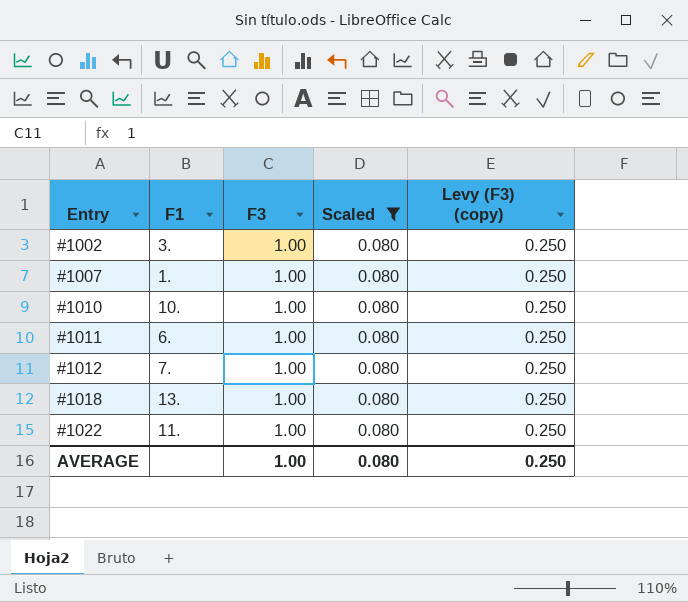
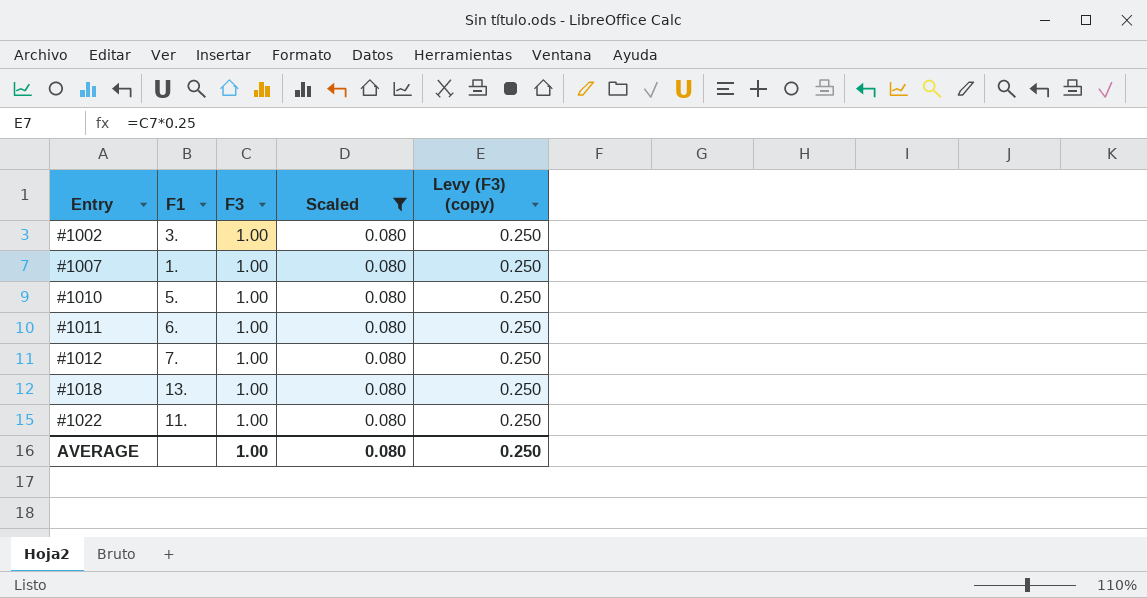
#1010 | F1: 10. -> 5.

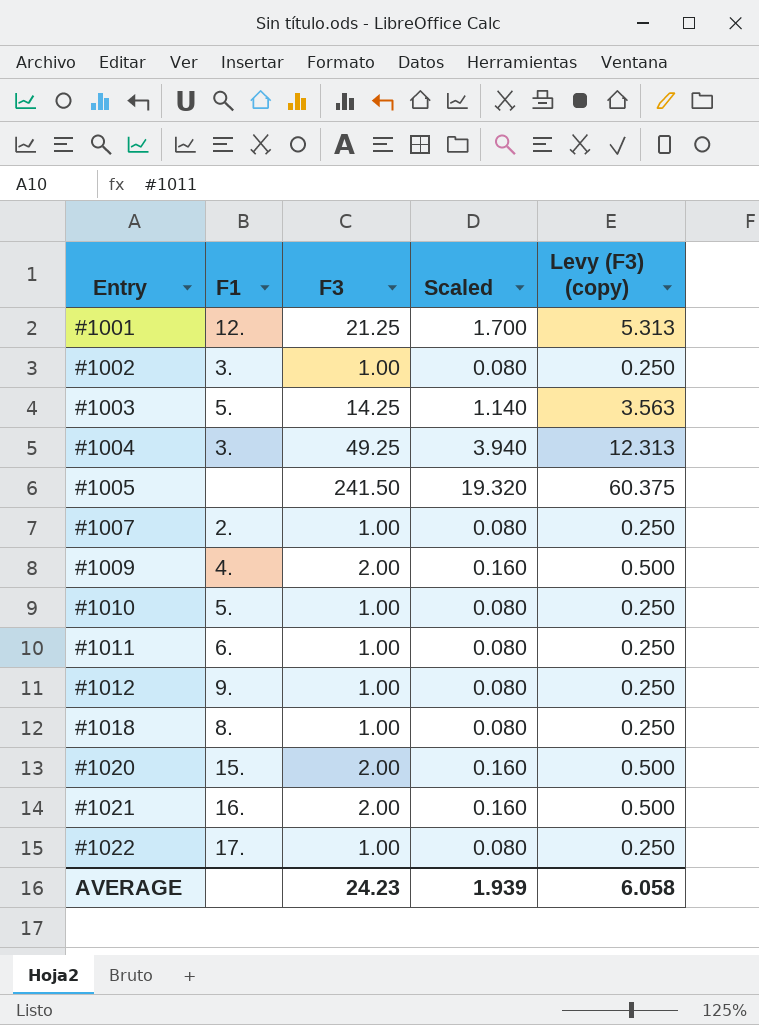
filter: Scaled = 0.080 -> none
#1007 | F1: 1. -> 2.
#1012 | F1: 7. -> 9.
#1018 | F1: 13. -> 8.
#1022 | F1: 11. -> 17.
AVERAGE | F3: 1.00 -> 24.23
AVERAGE | Scaled: 0.080 -> 1.939
AVERAGE | Levy (F3) (copy): 0.250 -> 6.058

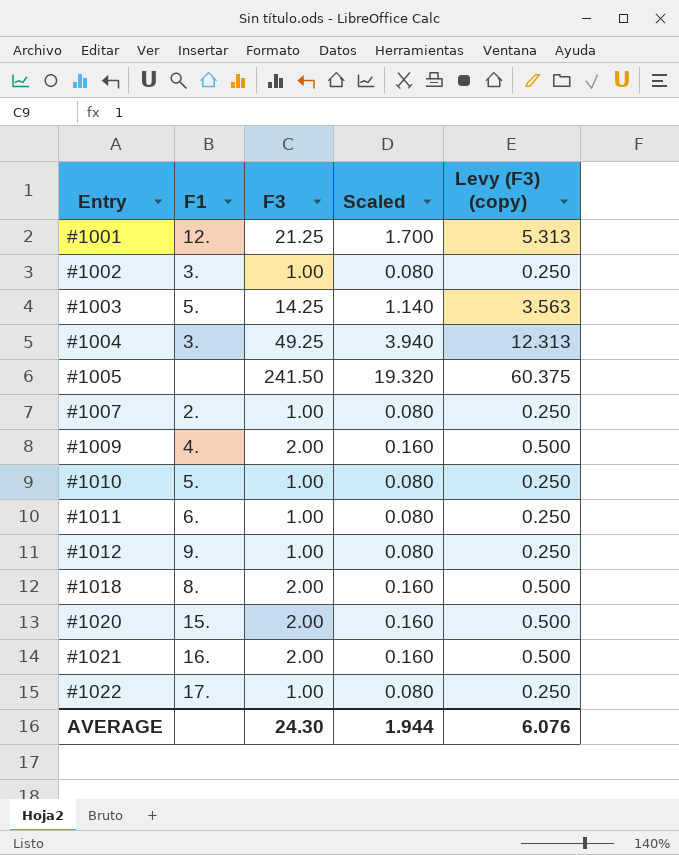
#1018 | F3: 1.00 -> 2.00
#1018 | Scaled: 0.080 -> 0.160
#1018 | Levy (F3) (copy): 0.250 -> 0.500
AVERAGE | F3: 24.23 -> 24.30
AVERAGE | Scaled: 1.939 -> 1.944
AVERAGE | Levy (F3) (copy): 6.058 -> 6.076

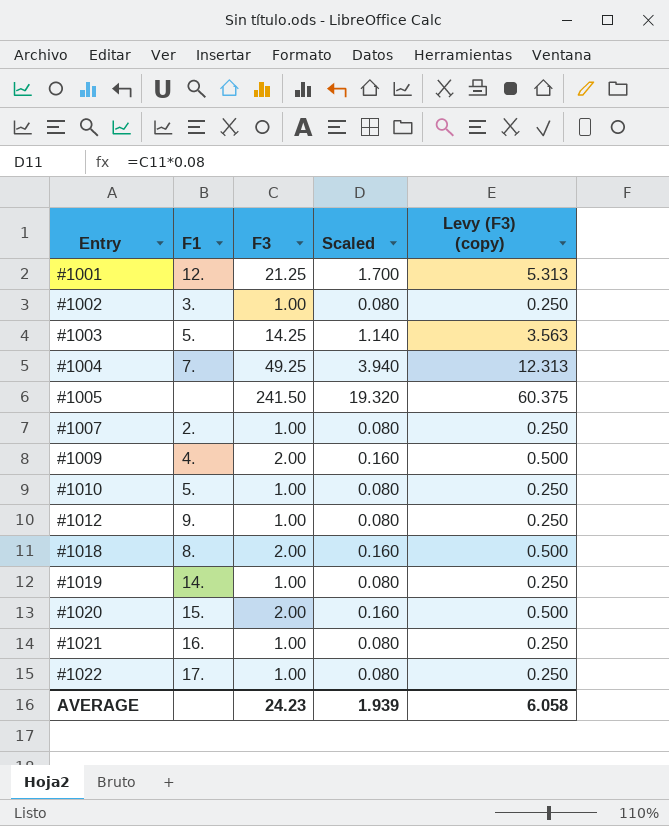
row #1011: 6. | 1.00 | 0.080 | 0.250 -> none
#1004 | F1: 3. -> 7.
row #1019: none -> 14. | 1.00 | 0.080 | 0.250
#1021 | F3: 2.00 -> 1.00
#1021 | Scaled: 0.160 -> 0.080
#1021 | Levy (F3) (copy): 0.500 -> 0.250
AVERAGE | F3: 24.30 -> 24.23
AVERAGE | Scaled: 1.944 -> 1.939
AVERAGE | Levy (F3) (copy): 6.076 -> 6.058

